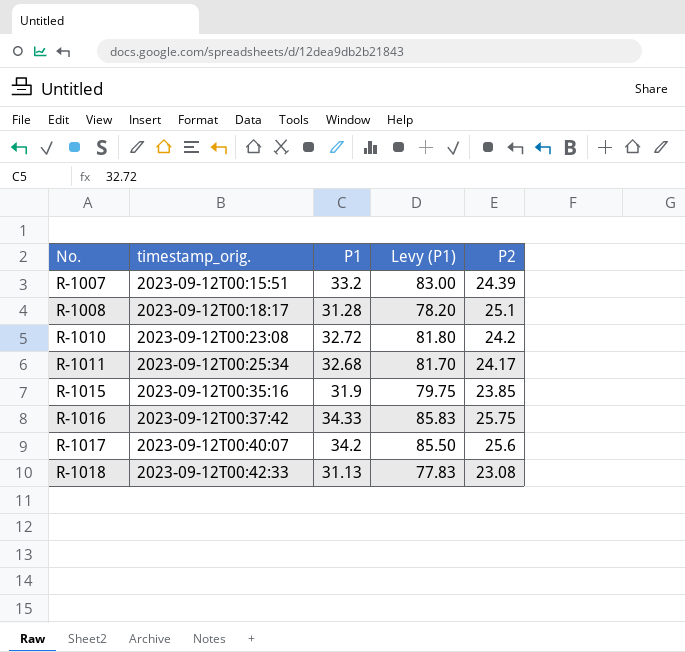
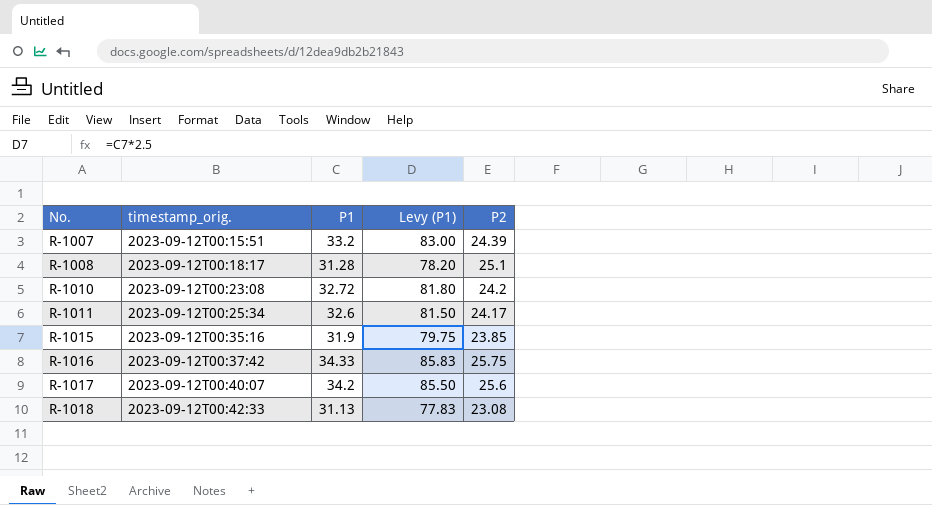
R-1011 | P1: 32.68 -> 32.6
R-1011 | Levy (P1): 81.70 -> 81.50

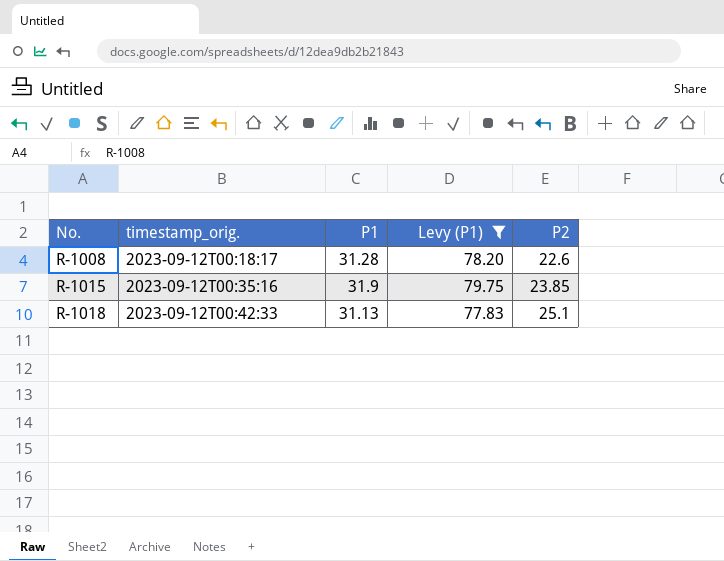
filter: none -> Levy (P1) <= 79.75
R-1008 | P2: 25.1 -> 22.6
R-1018 | P2: 23.08 -> 25.1

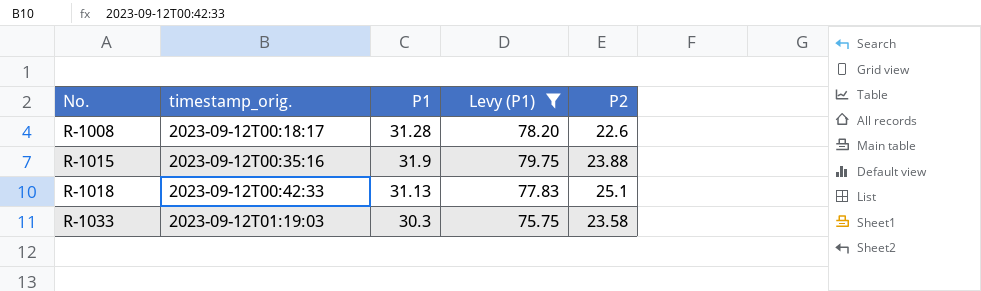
R-1015 | P2: 23.85 -> 23.88
row R-1033: none -> 2023-09-12T01:19:03 | 30.3 | 75.75 | 23.58

